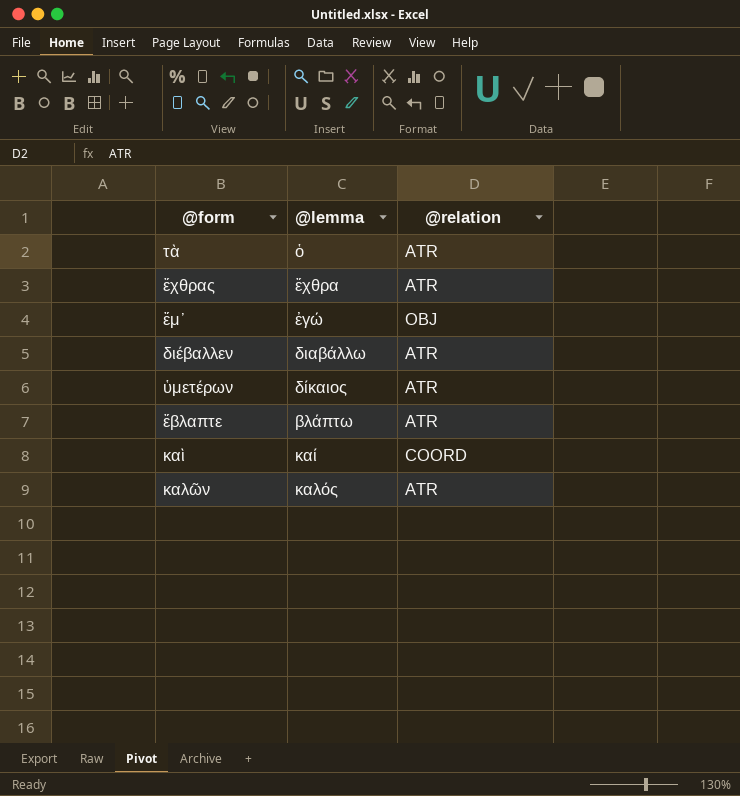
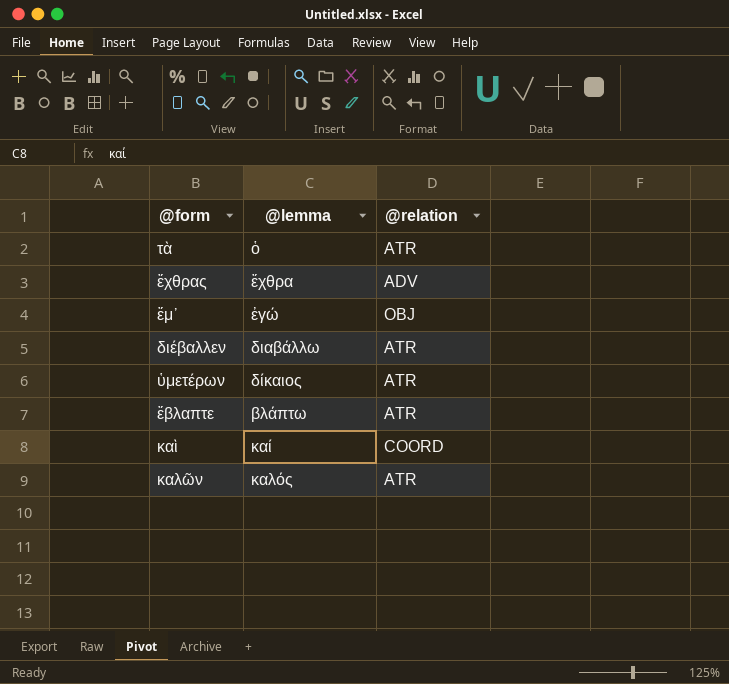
ἔχθρας | @relation: ATR -> ADV

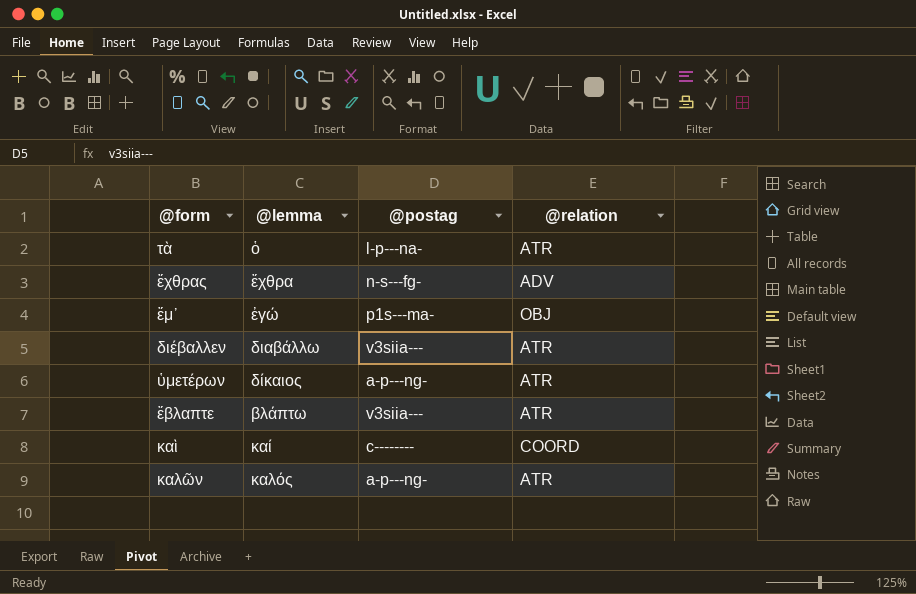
column @postag | position: none -> 3

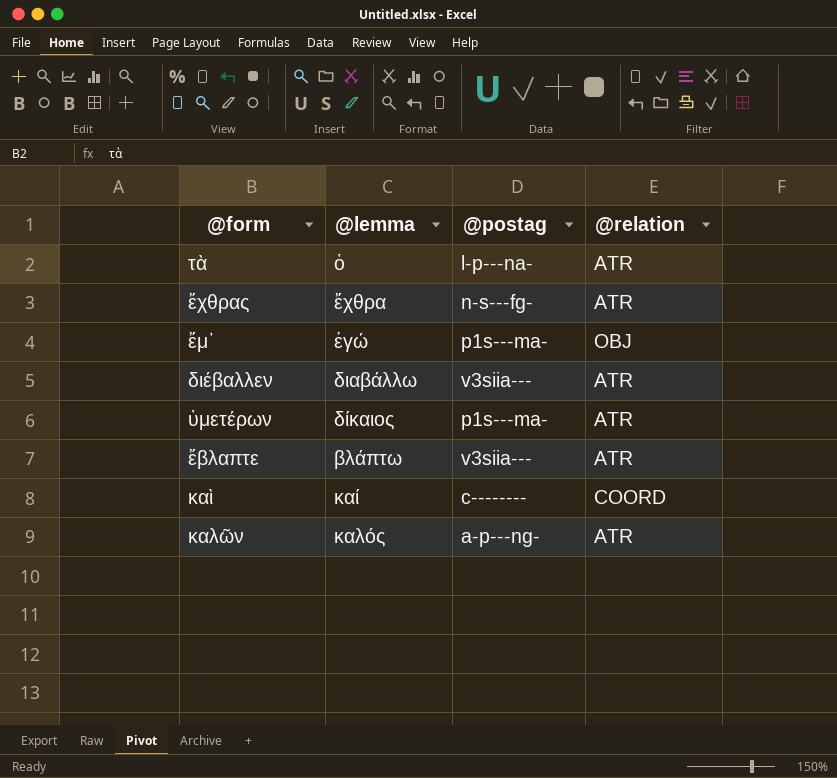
ἔχθρας | @relation: ADV -> ATR
ὑμετέρων | @postag: a-p---ng- -> p1s---ma-

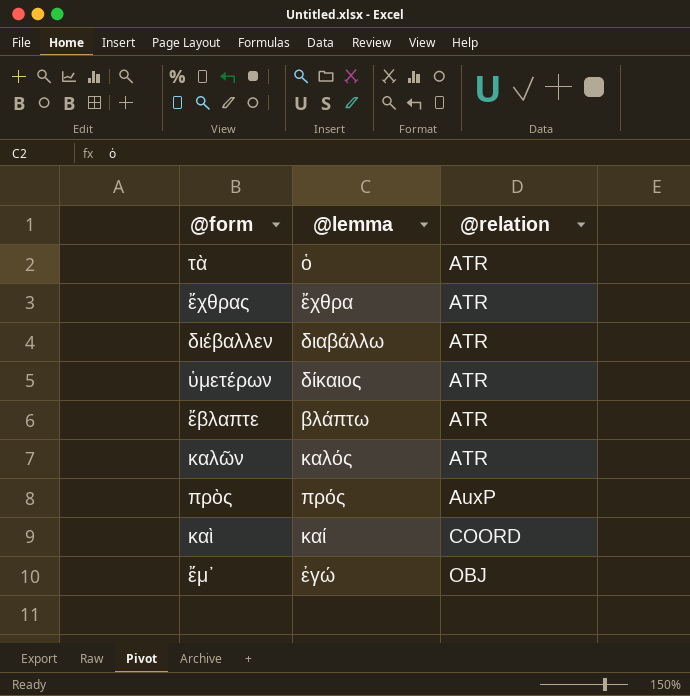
row order: none -> @relation ascending
column @postag | position: 3 -> none
row πρὸς: none -> πρός | AuxP

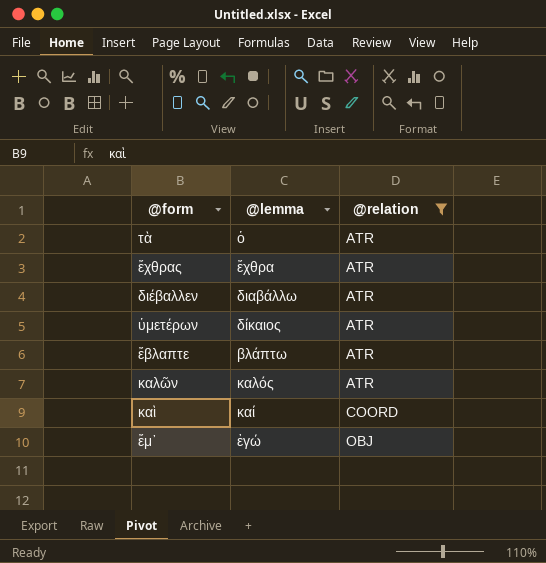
filter: none -> @relation != AuxP

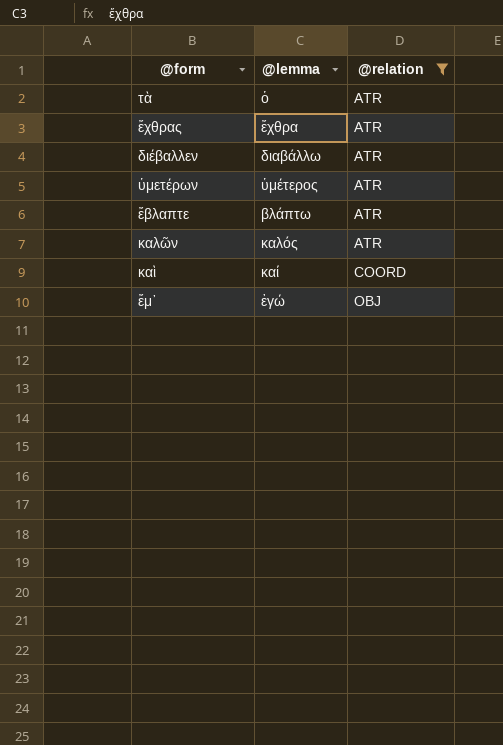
ὑμετέρων | @lemma: δίκαιος -> ὑμέτερος

